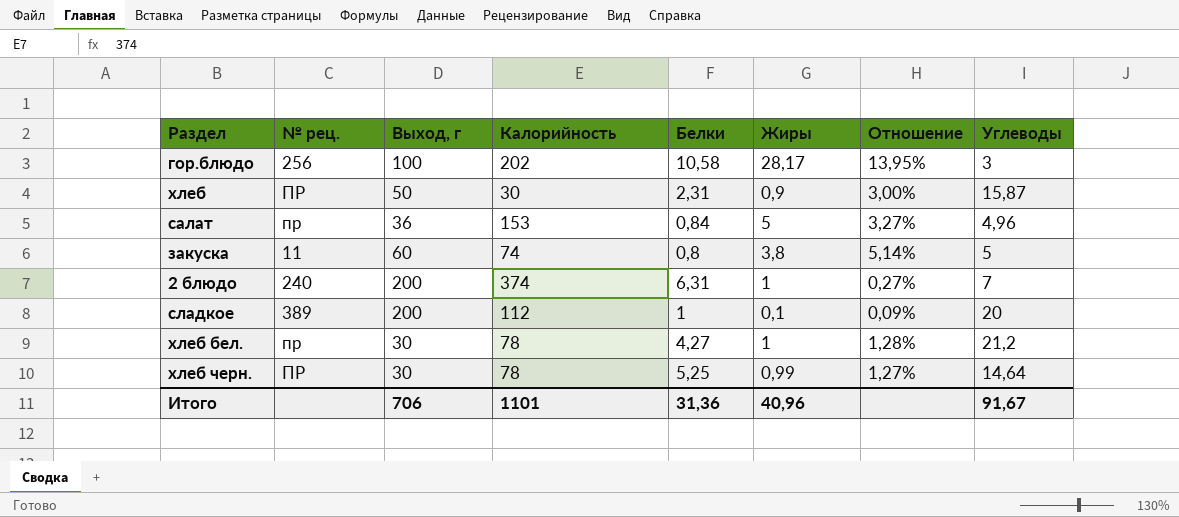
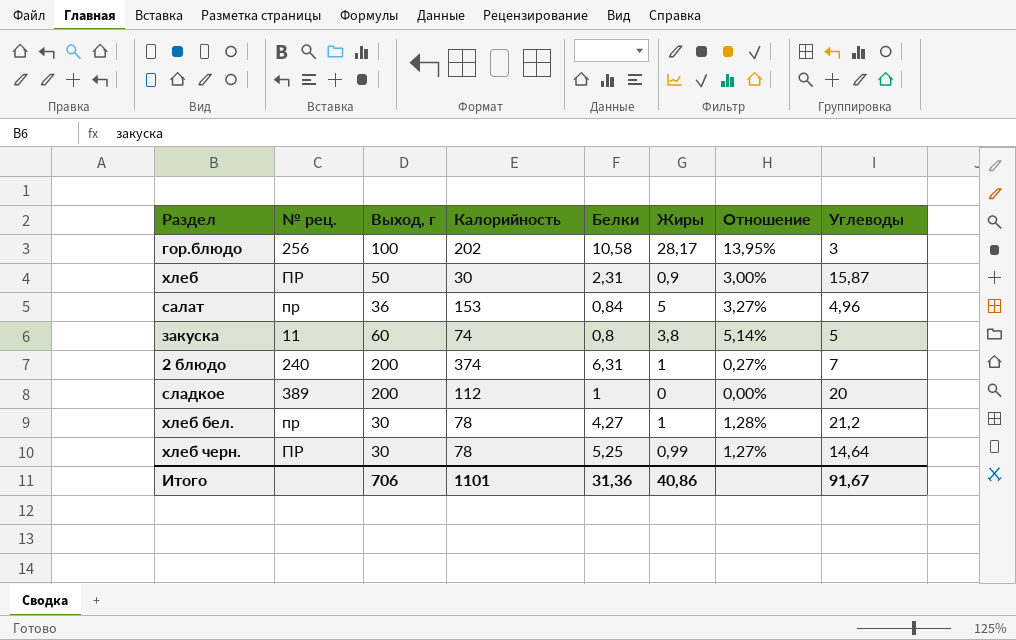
сладкое | Жиры: 0,1 -> 0
сладкое | Отношение: 0,09% -> 0,00%
Итого | Жиры: 40,96 -> 40,86

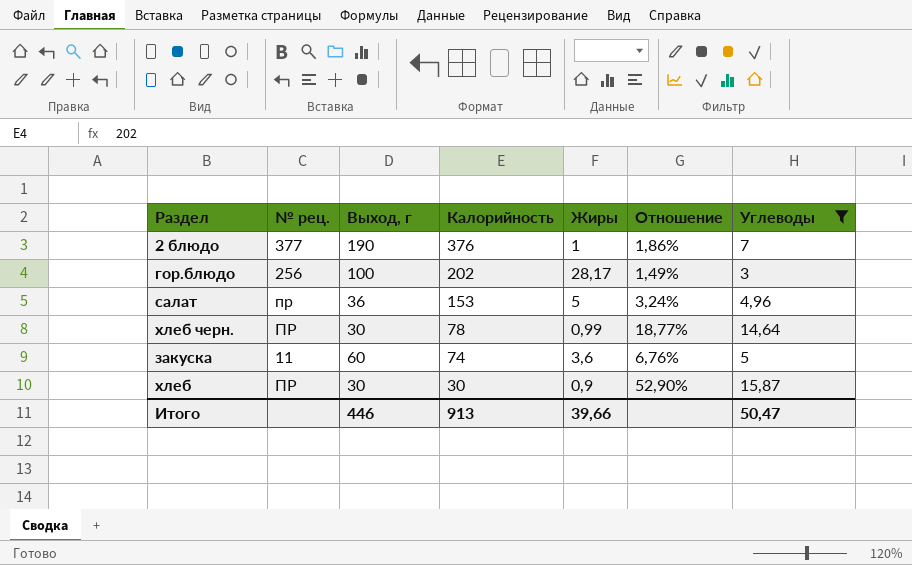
filter: none -> Углеводы <= 15,87
row order: none -> Калорийность descending
column Белки | position: 5 -> none
column Отношение | formula: [Жиры] / [Калорийность] -> [Углеводы] / [Калорийность]
2 блюдо | № рец.: 240 -> 377
2 блюдо | Выход, г: 200 -> 190
2 блюдо | Калорийность: 374 -> 376
закуска | Жиры: 3,8 -> 3,6
хлеб | Выход, г: 50 -> 30
Итого | Выход, г: 706 -> 446
Итого | Калорийность: 1101 -> 913
Итого | Жиры: 40,86 -> 39,66
Итого | Углеводы: 91,67 -> 50,47

